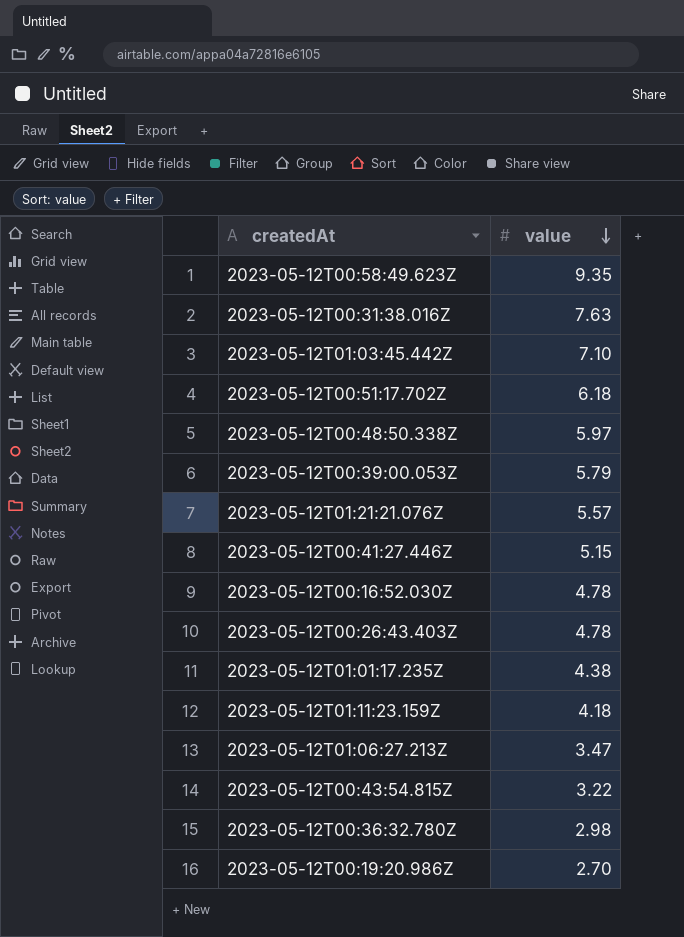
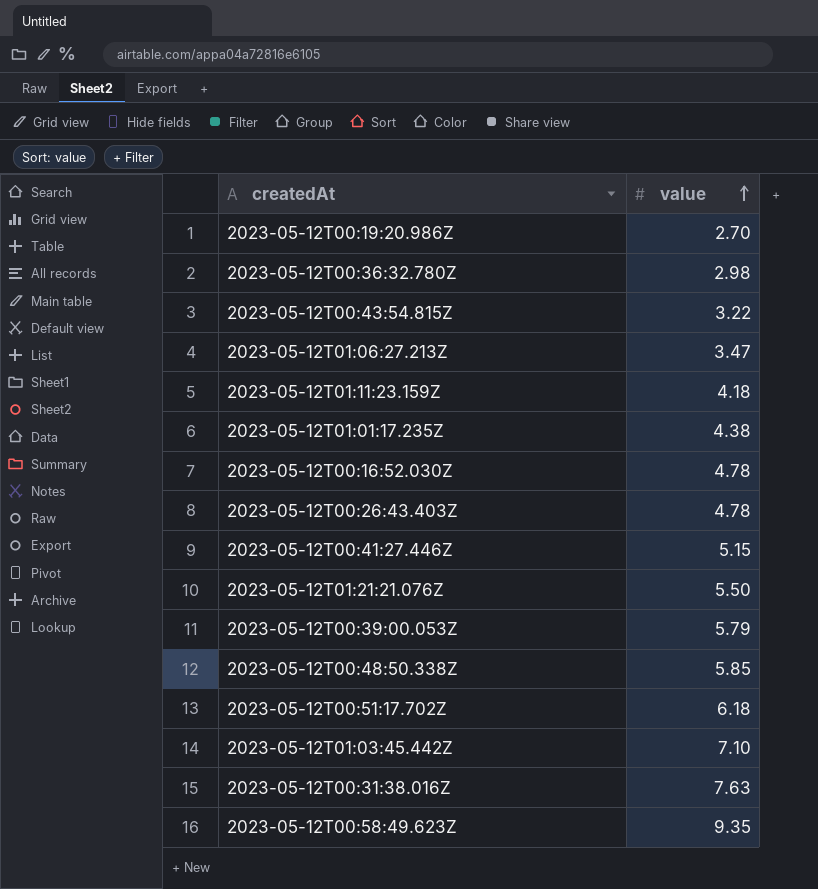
row order: value descending -> value ascending
2023-05-12T01:21:21.076Z | value: 5.57 -> 5.50
2023-05-12T00:48:50.338Z | value: 5.97 -> 5.85

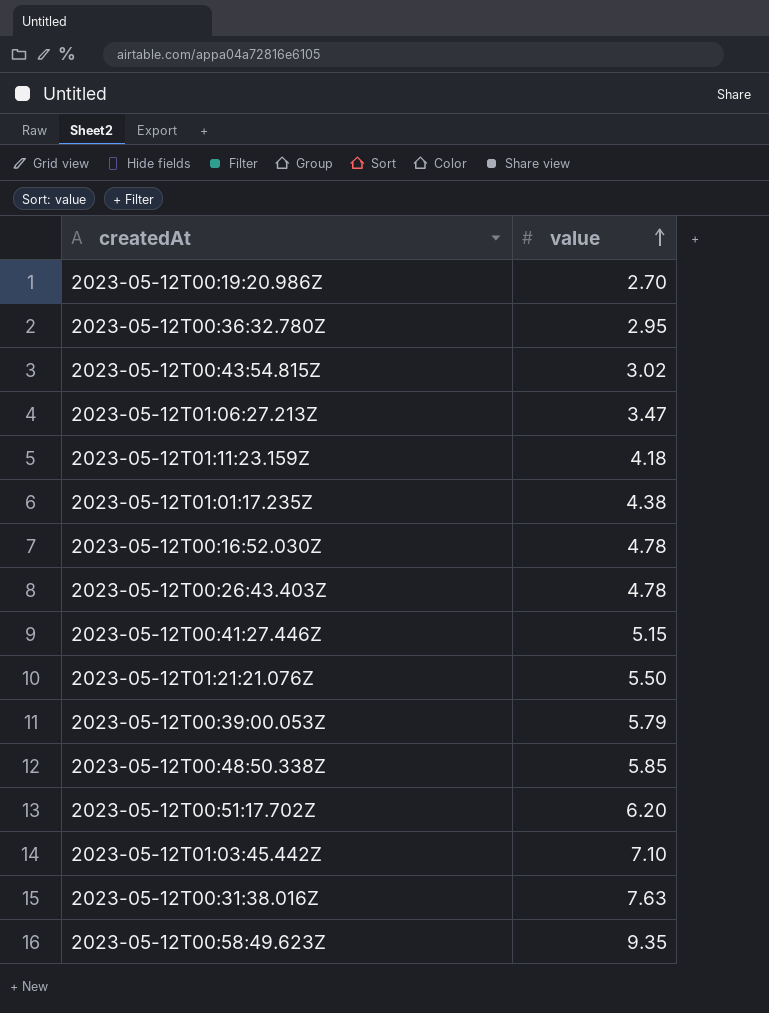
2023-05-12T00:36:32.780Z | value: 2.98 -> 2.95
2023-05-12T00:43:54.815Z | value: 3.22 -> 3.02
2023-05-12T00:51:17.702Z | value: 6.18 -> 6.20

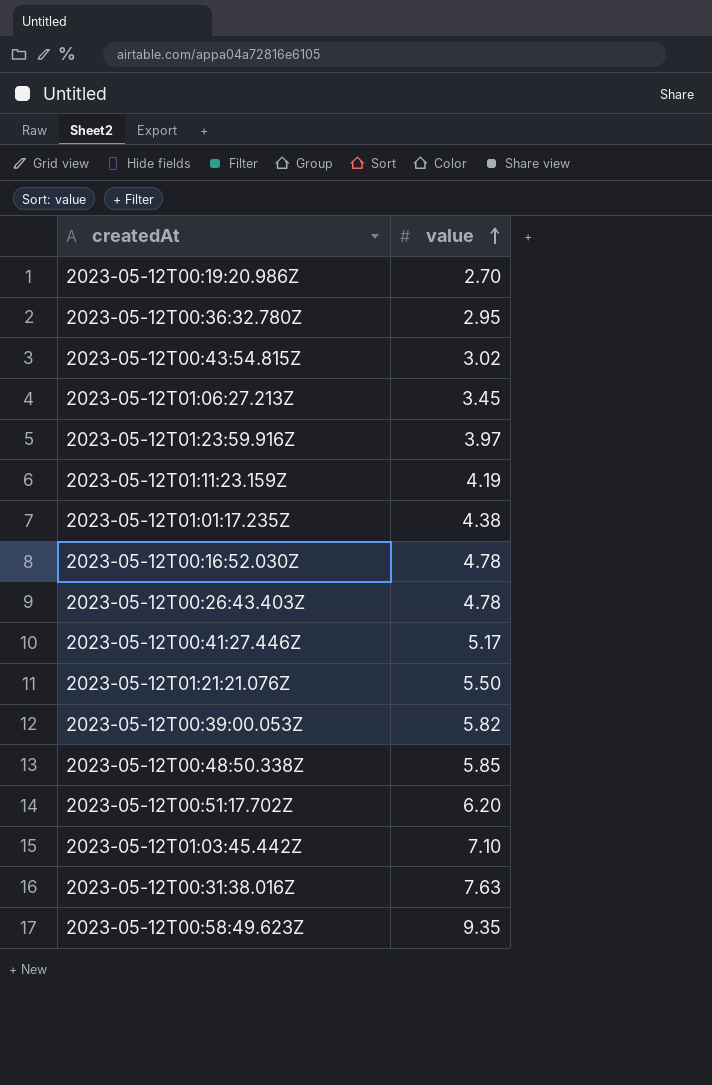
2023-05-12T01:06:27.213Z | value: 3.47 -> 3.45
row 2023-05-12T01:23:59.916Z: none -> 3.97
2023-05-12T01:11:23.159Z | value: 4.18 -> 4.19
2023-05-12T00:41:27.446Z | value: 5.15 -> 5.17
2023-05-12T00:39:00.053Z | value: 5.79 -> 5.82

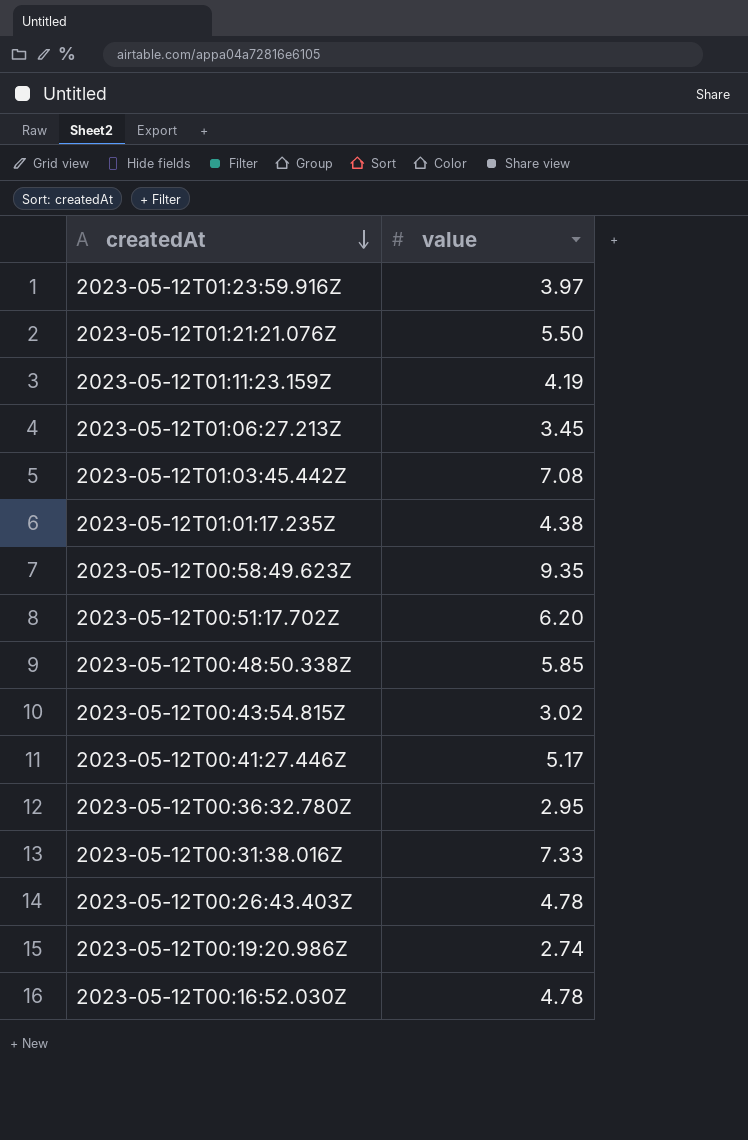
row order: value ascending -> createdAt descending
row 2023-05-12T00:39:00.053Z: 5.82 -> none
2023-05-12T01:03:45.442Z | value: 7.10 -> 7.08
2023-05-12T00:31:38.016Z | value: 7.63 -> 7.33
2023-05-12T00:19:20.986Z | value: 2.70 -> 2.74

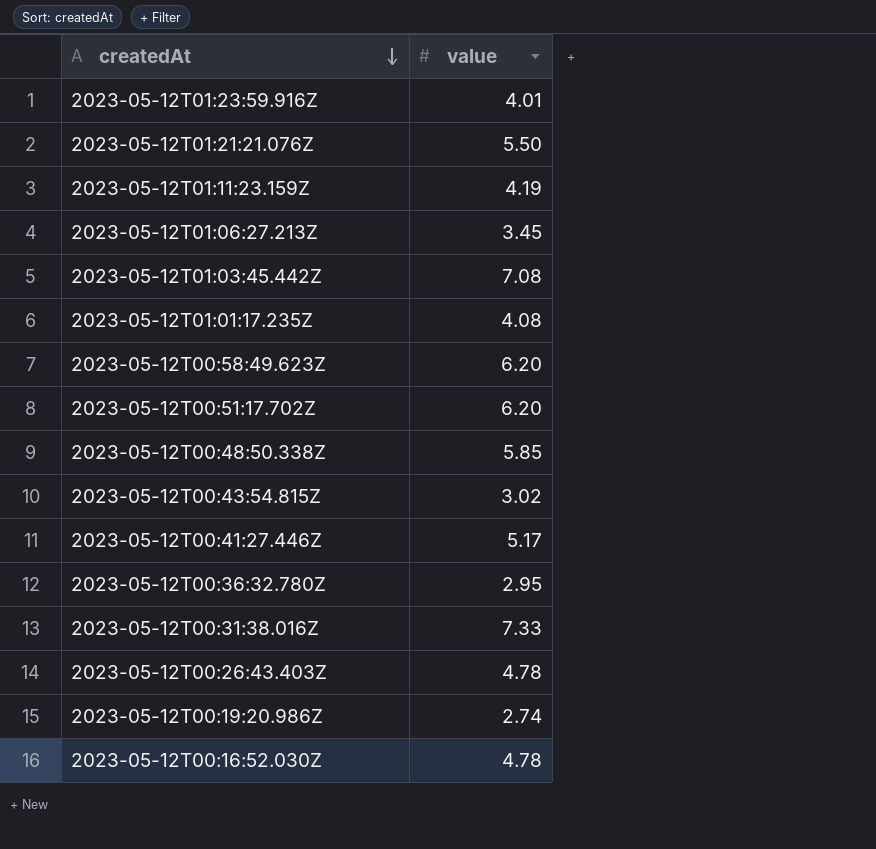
2023-05-12T01:23:59.916Z | value: 3.97 -> 4.01
2023-05-12T01:01:17.235Z | value: 4.38 -> 4.08
2023-05-12T00:58:49.623Z | value: 9.35 -> 6.20

